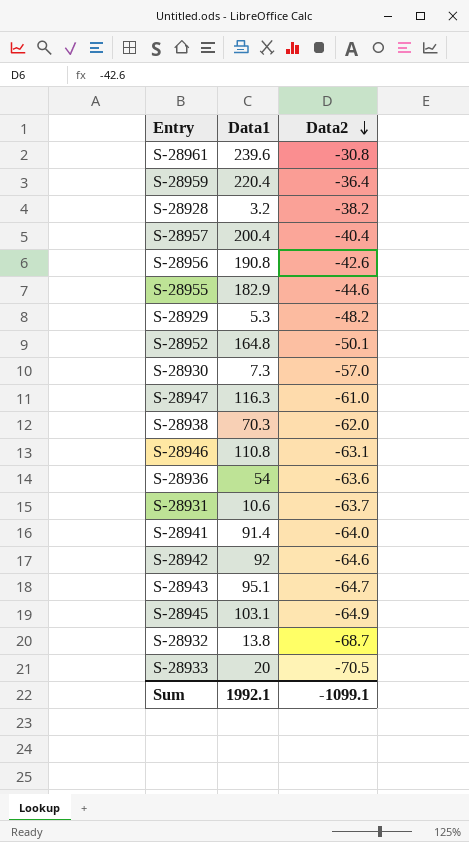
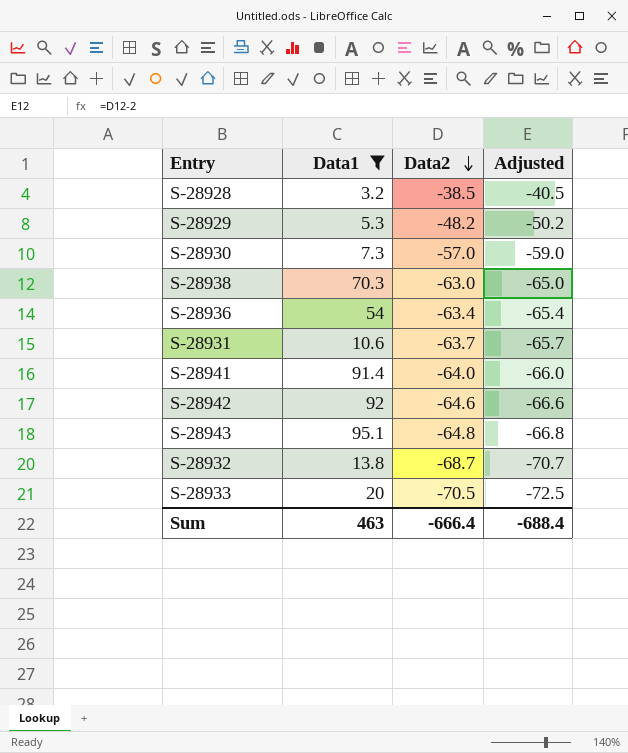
filter: none -> Data1 <= 95.1
column Adjusted | formula: none -> [Data2] - 2
S-28928 | Data2: -38.2 -> -38.5
S-28938 | Data2: -62.0 -> -63.0
S-28936 | Data2: -63.6 -> -63.4
S-28943 | Data2: -64.7 -> -64.8
Sum | Data1: 1992.1 -> 463
Sum | Data2: -1099.1 -> -666.4

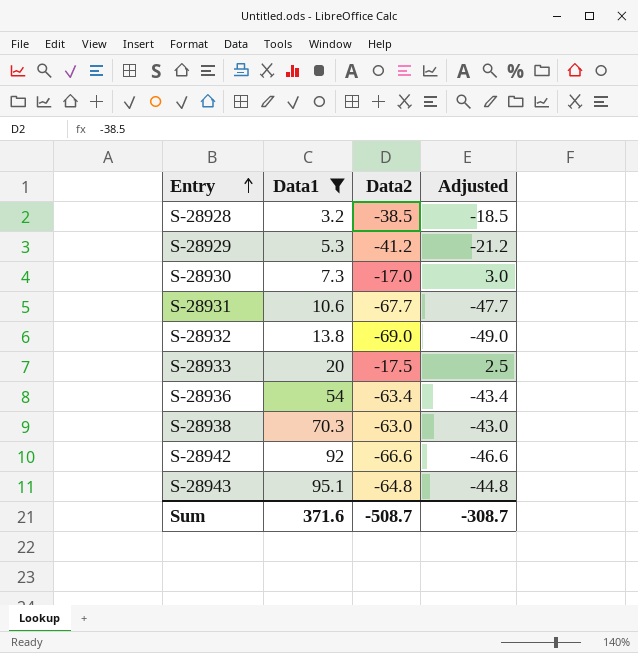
row order: Data2 descending -> Entry ascending
column Adjusted | formula: [Data2] - 2 -> [Data2] + 20
row S-28941: 91.4 | -64.0 | -66.0 -> none
S-28929 | Data2: -48.2 -> -41.2
S-28930 | Data2: -57.0 -> -17.0
S-28931 | Data2: -63.7 -> -67.7
S-28932 | Data2: -68.7 -> -69.0
S-28933 | Data2: -70.5 -> -17.5
S-28942 | Data2: -64.6 -> -66.6
Sum | Data1: 463 -> 371.6
Sum | Data2: -666.4 -> -508.7
Sum | Adjusted: -688.4 -> -308.7

